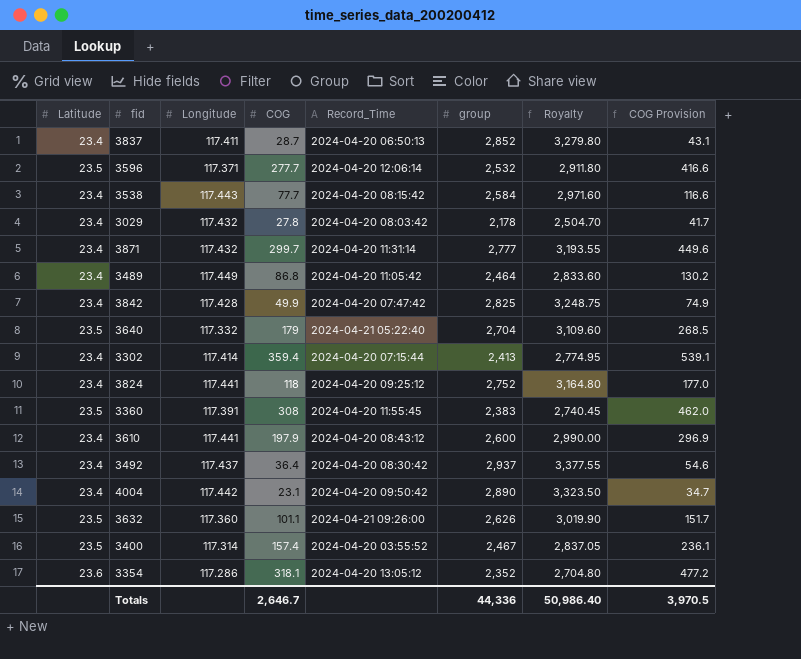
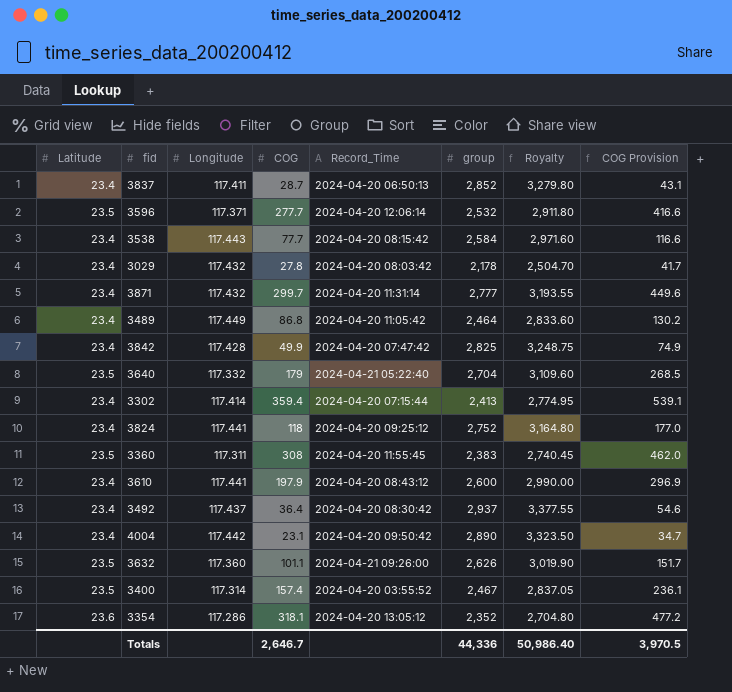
3360 | Longitude: 117.391 -> 117.311

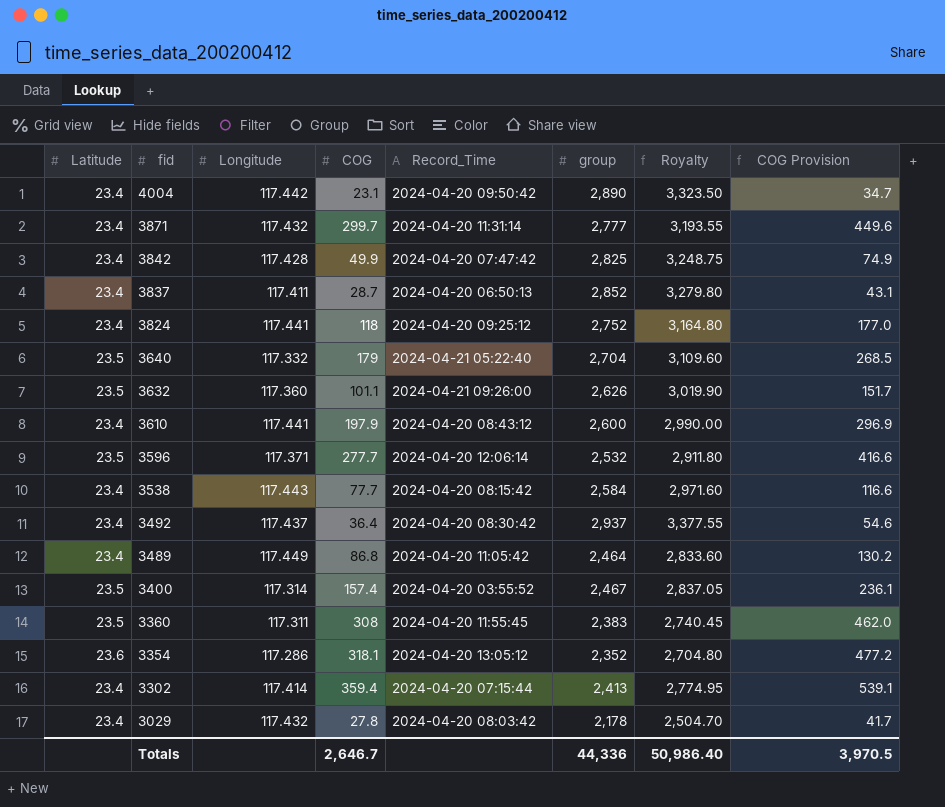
row order: none -> fid descending

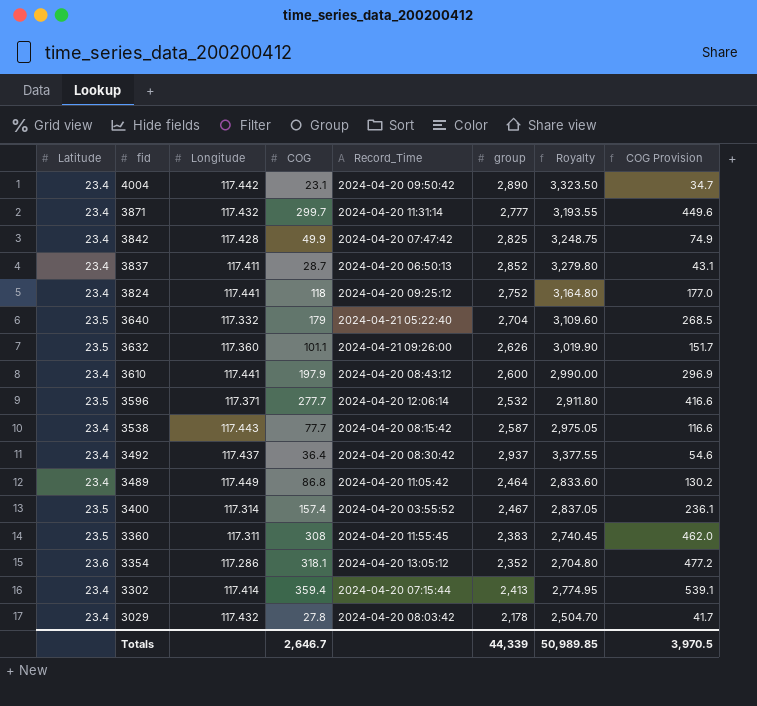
3538 | group: 2,584 -> 2,587
3538 | Royalty: 2,971.60 -> 2,975.05
Totals | group: 44,336 -> 44,339
Totals | Royalty: 50,986.40 -> 50,989.85

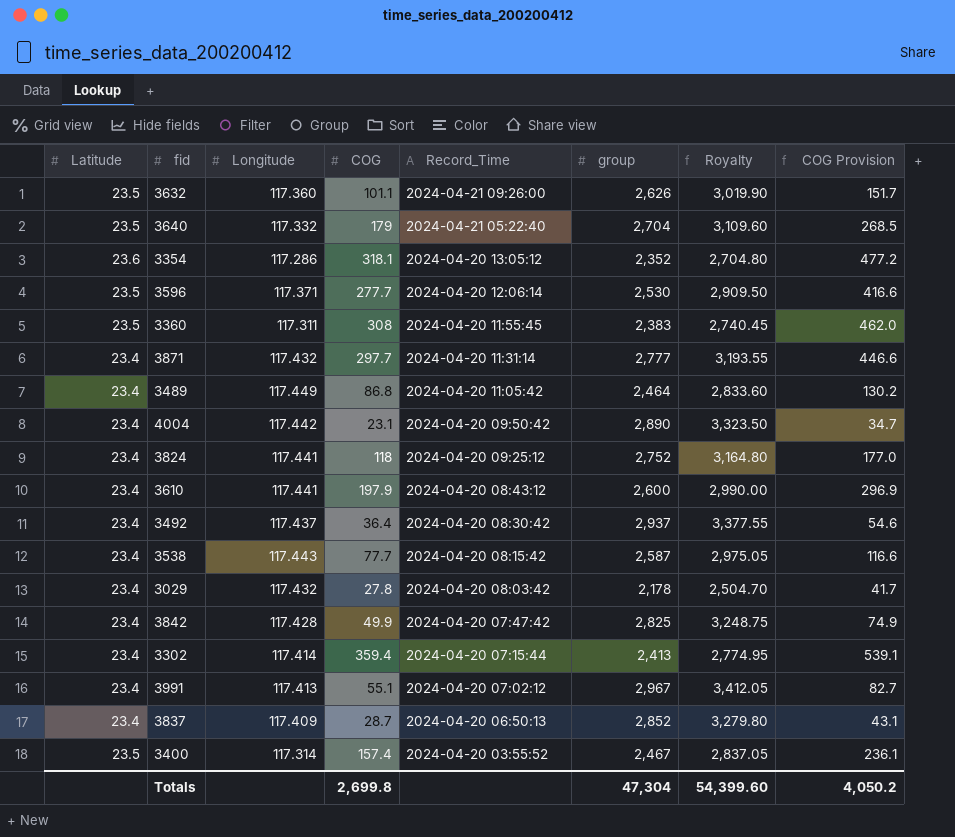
row order: fid descending -> Record_Time descending
3596 | group: 2,532 -> 2,530
3596 | Royalty: 2,911.80 -> 2,909.50
3871 | COG: 299.7 -> 297.7
3871 | COG Provision: 449.6 -> 446.6
row 3991: none -> 23.4 | 117.413 | 55.1 | 2024-04-20 07:02:12 | 2,967 | 3,412.05 | 82.7
3837 | Longitude: 117.411 -> 117.409
Totals | COG: 2,646.7 -> 2,699.8
Totals | group: 44,339 -> 47,304
Totals | Royalty: 50,989.85 -> 54,399.60
Totals | COG Provision: 3,970.5 -> 4,050.2

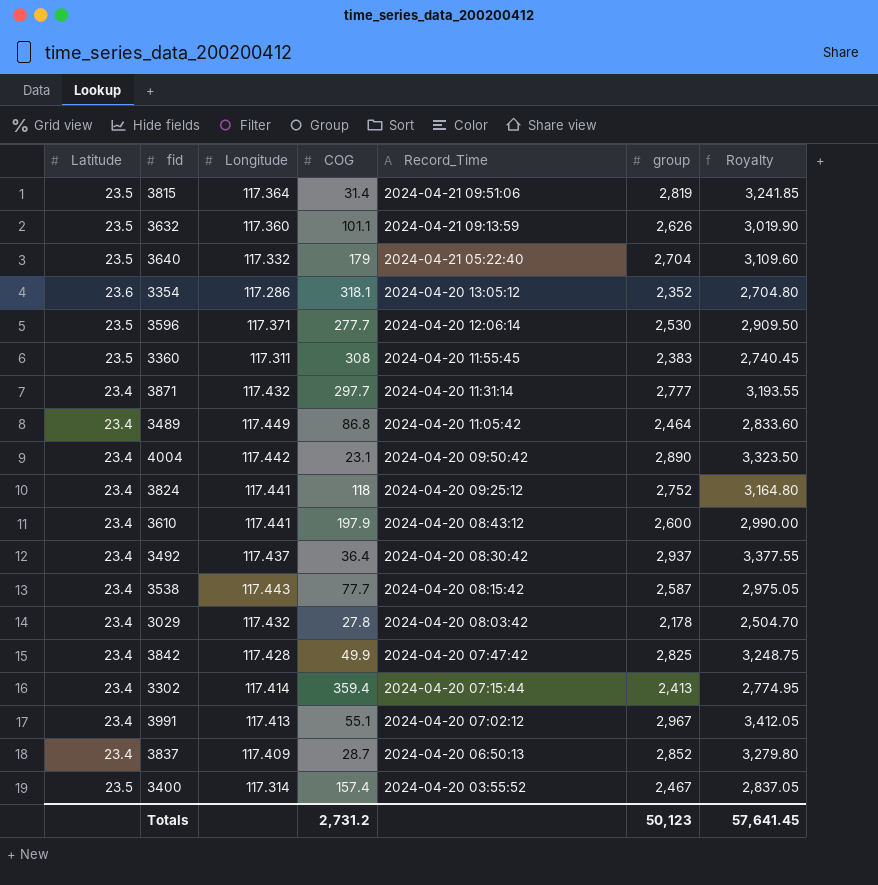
column COG Provision | formula: [COG] * 1.5 -> none
row 3815: none -> 23.5 | 117.364 | 31.4 | 2024-04-21 09:51:06 | 2,819 | 3,241.85
3632 | Record_Time: 2024-04-21 09:26:00 -> 2024-04-21 09:13:59
Totals | COG: 2,699.8 -> 2,731.2
Totals | group: 47,304 -> 50,123
Totals | Royalty: 54,399.60 -> 57,641.45

